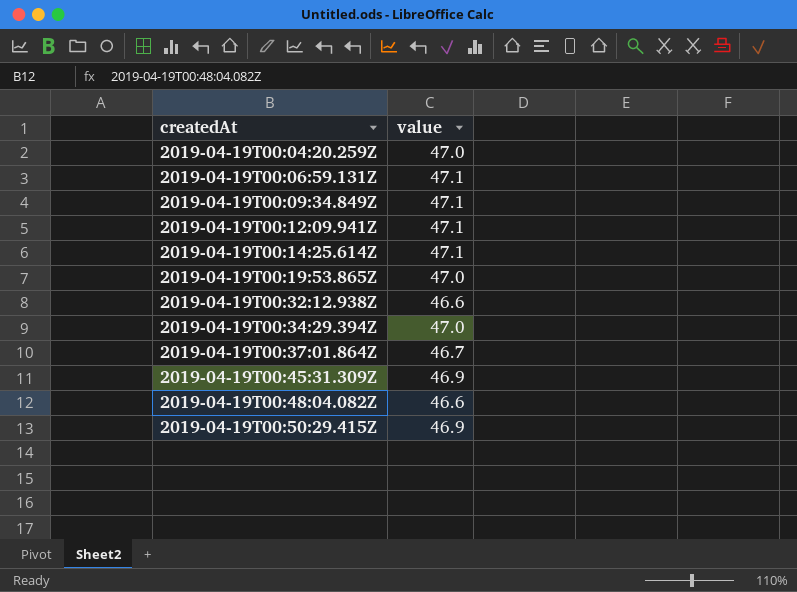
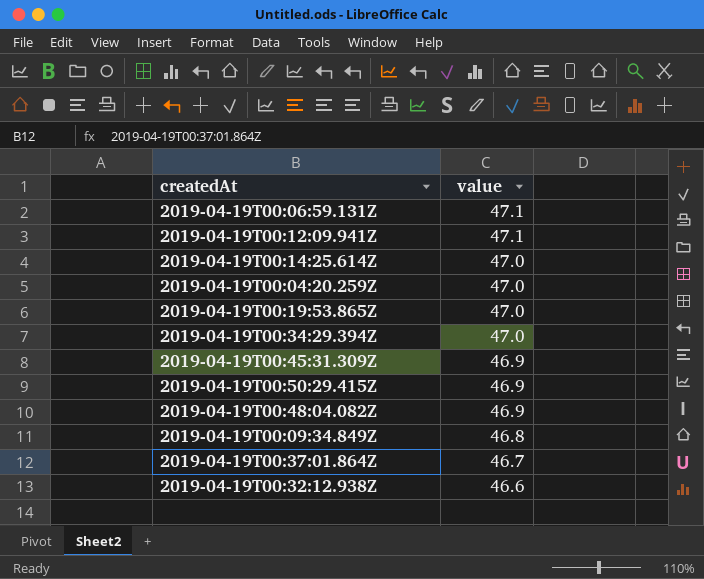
row order: createdAt ascending -> value descending
2019-04-19T00:14:25.614Z | value: 47.1 -> 47.0
2019-04-19T00:48:04.082Z | value: 46.6 -> 46.9
2019-04-19T00:09:34.849Z | value: 47.1 -> 46.8

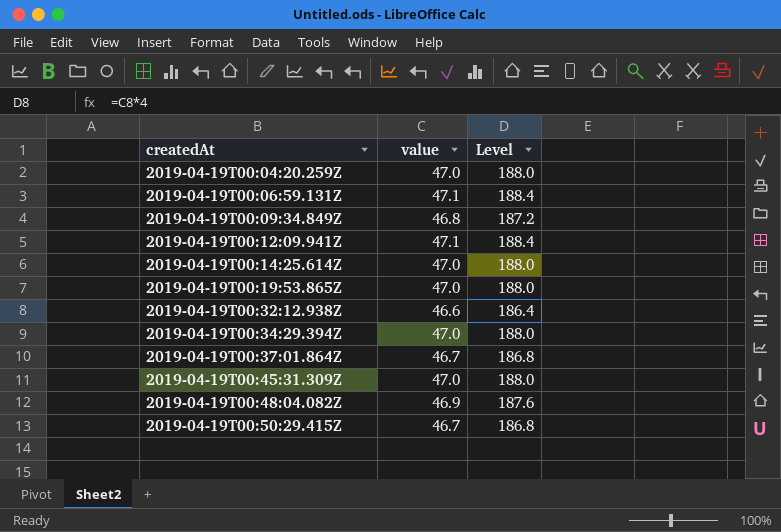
row order: value descending -> createdAt ascending
column Level | formula: none -> [value] * 4
2019-04-19T00:45:31.309Z | value: 46.9 -> 47.0
2019-04-19T00:50:29.415Z | value: 46.9 -> 46.7

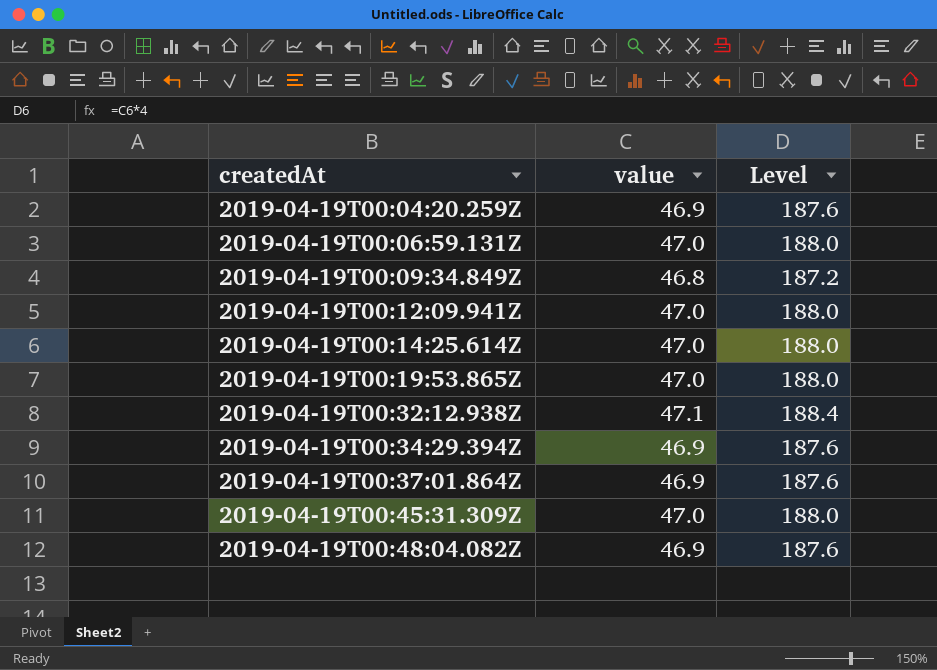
row 2019-04-19T00:50:29.415Z: 46.7 | 186.8 -> none
2019-04-19T00:04:20.259Z | value: 47.0 -> 46.9
2019-04-19T00:04:20.259Z | Level: 188.0 -> 187.6
2019-04-19T00:06:59.131Z | value: 47.1 -> 47.0
2019-04-19T00:06:59.131Z | Level: 188.4 -> 188.0
2019-04-19T00:12:09.941Z | value: 47.1 -> 47.0
2019-04-19T00:12:09.941Z | Level: 188.4 -> 188.0
2019-04-19T00:32:12.938Z | value: 46.6 -> 47.1
2019-04-19T00:32:12.938Z | Level: 186.4 -> 188.4
2019-04-19T00:34:29.394Z | value: 47.0 -> 46.9
2019-04-19T00:34:29.394Z | Level: 188.0 -> 187.6
2019-04-19T00:37:01.864Z | value: 46.7 -> 46.9
2019-04-19T00:37:01.864Z | Level: 186.8 -> 187.6

